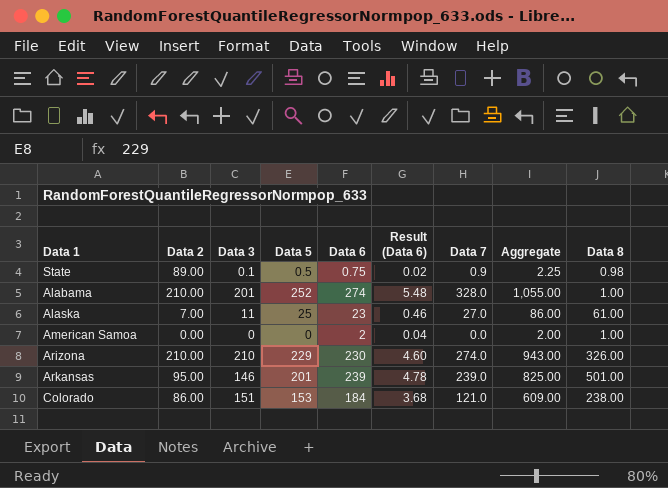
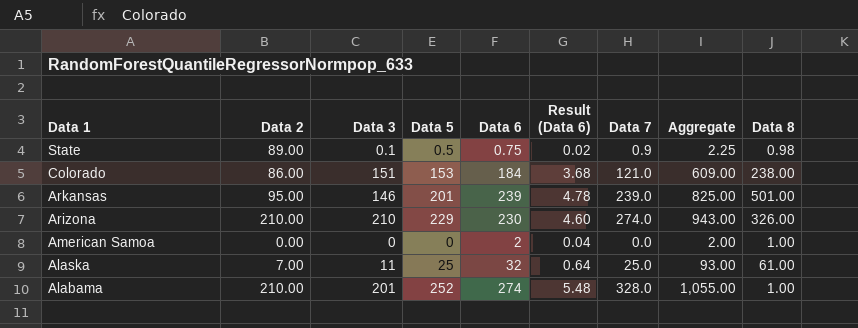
row order: none -> Data 1 descending
Alaska | Data 6: 23 -> 32
Alaska | Result (Data 6): 0.46 -> 0.64
Alaska | Data 7: 27.0 -> 25.0
Alaska | Aggregate: 86.00 -> 93.00

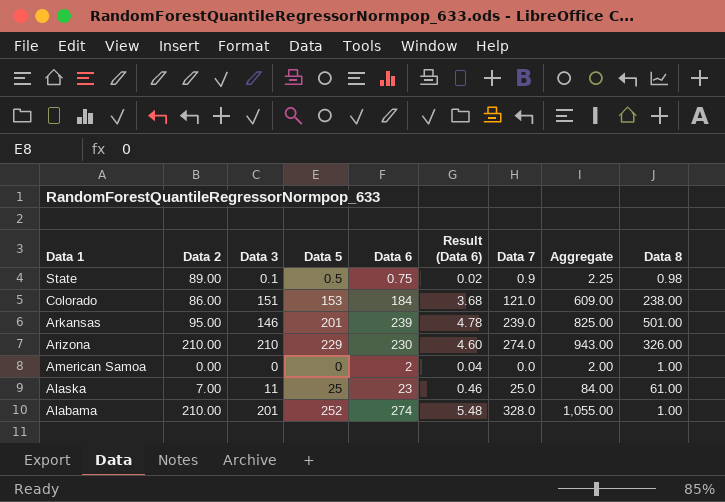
Alaska | Data 6: 32 -> 23
Alaska | Result (Data 6): 0.64 -> 0.46
Alaska | Aggregate: 93.00 -> 84.00

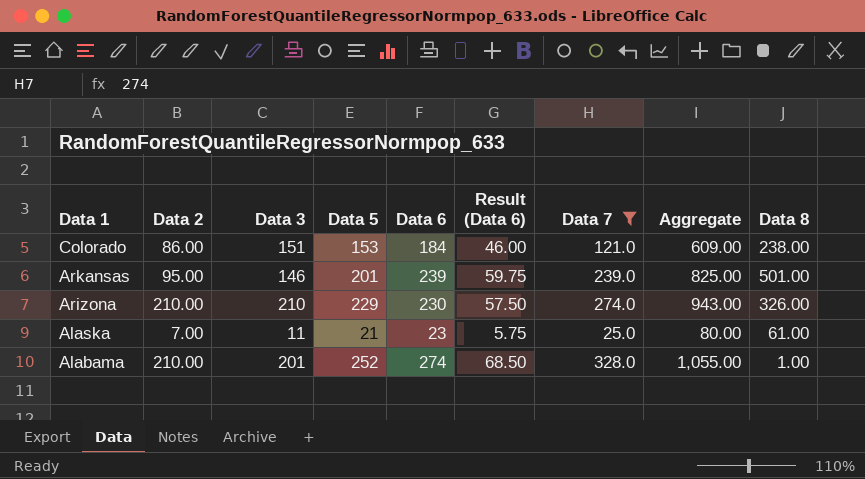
filter: none -> Data 7 >= 25.0
column Result (Data 6) | formula: [Data 6] * 0.02 -> [Data 6] * 0.25
Alaska | Data 5: 25 -> 21
Alaska | Aggregate: 84.00 -> 80.00

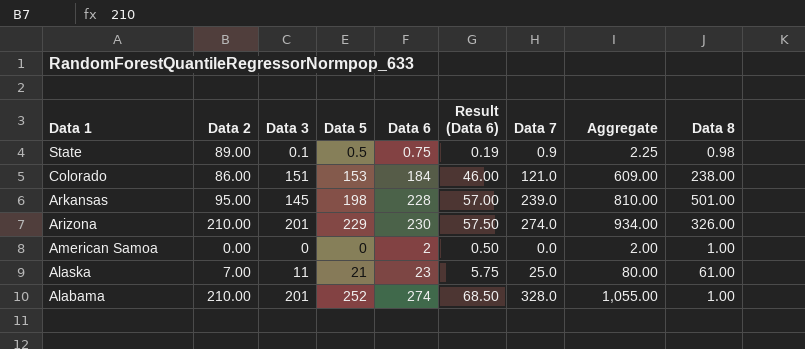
filter: Data 7 >= 25.0 -> none
Arkansas | Data 3: 146 -> 145
Arkansas | Data 5: 201 -> 198
Arkansas | Data 6: 239 -> 228
Arkansas | Result (Data 6): 59.75 -> 57.00
Arkansas | Aggregate: 825.00 -> 810.00
Arizona | Data 3: 210 -> 201
Arizona | Aggregate: 943.00 -> 934.00

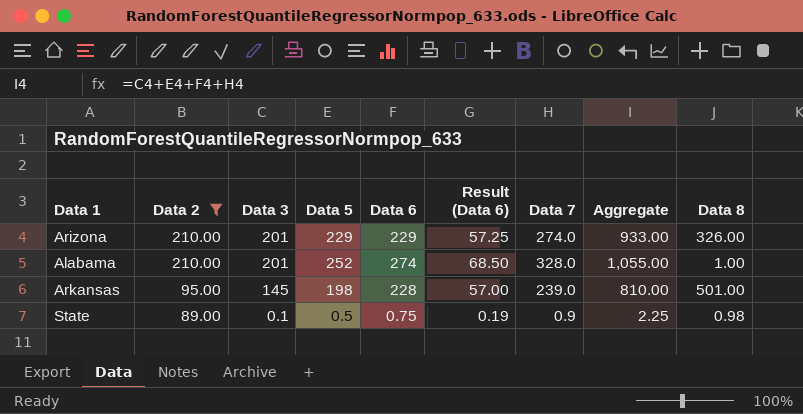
filter: none -> Data 2 >= 89.00
row order: Data 1 descending -> Data 2 descending
Arizona | Data 6: 230 -> 229
Arizona | Result (Data 6): 57.50 -> 57.25
Arizona | Aggregate: 934.00 -> 933.00

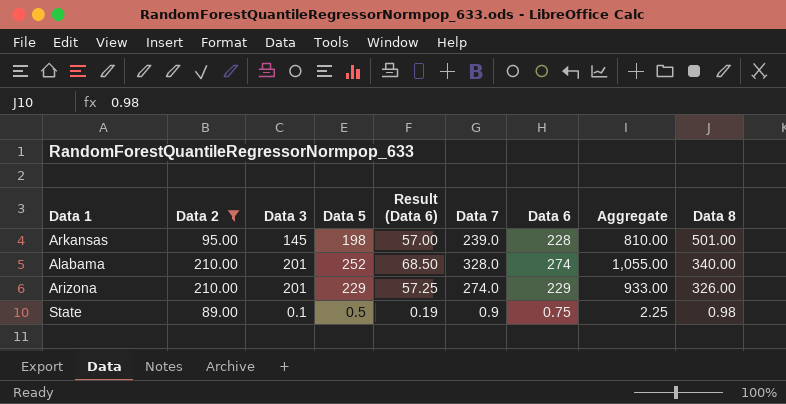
row order: Data 2 descending -> Data 8 descending
column Data 6 | position: 5 -> 7
Alabama | Data 8: 1.00 -> 340.00

